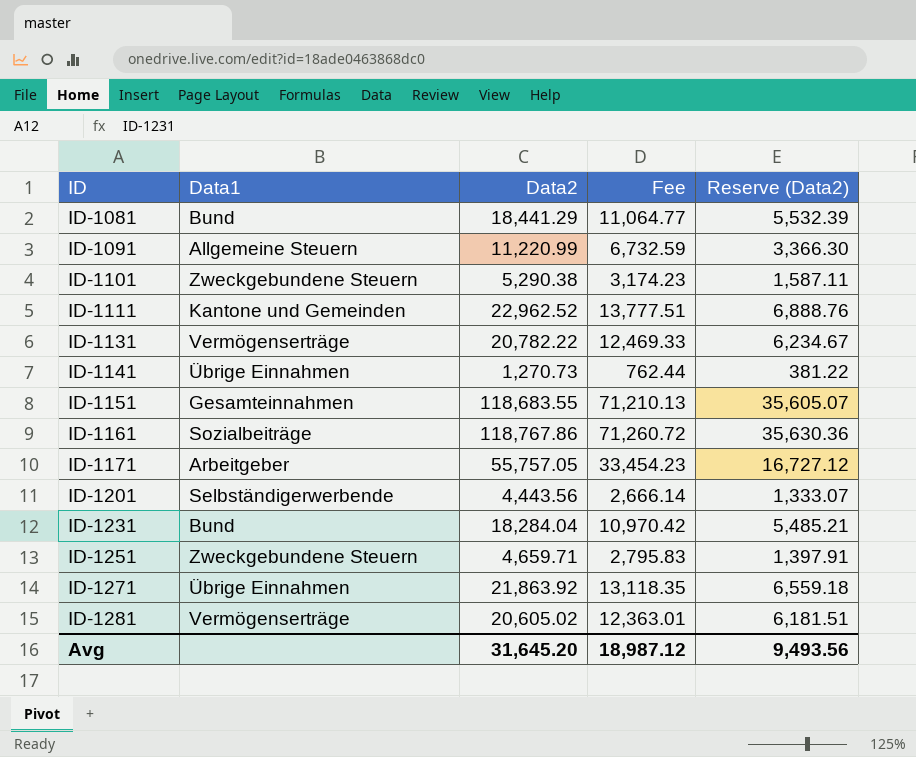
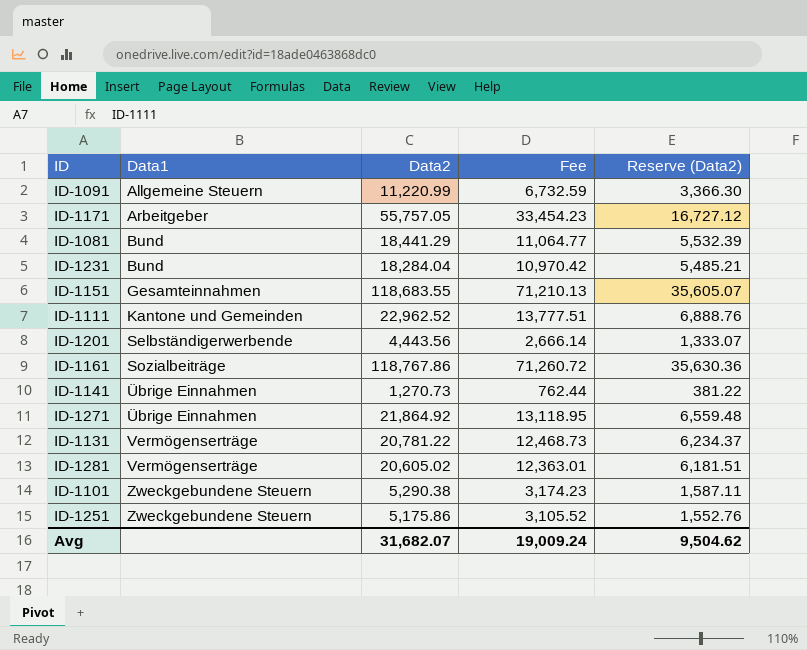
row order: ID ascending -> Data1 ascending
ID-1271 | Data2: 21,863.92 -> 21,864.92
ID-1271 | Fee: 13,118.35 -> 13,118.95
ID-1271 | Reserve (Data2): 6,559.18 -> 6,559.48
ID-1131 | Data2: 20,782.22 -> 20,781.22
ID-1131 | Fee: 12,469.33 -> 12,468.73
ID-1131 | Reserve (Data2): 6,234.67 -> 6,234.37
ID-1251 | Data2: 4,659.71 -> 5,175.86
ID-1251 | Fee: 2,795.83 -> 3,105.52
ID-1251 | Reserve (Data2): 1,397.91 -> 1,552.76
Avg | Data2: 31,645.20 -> 31,682.07
Avg | Fee: 18,987.12 -> 19,009.24
Avg | Reserve (Data2): 9,493.56 -> 9,504.62

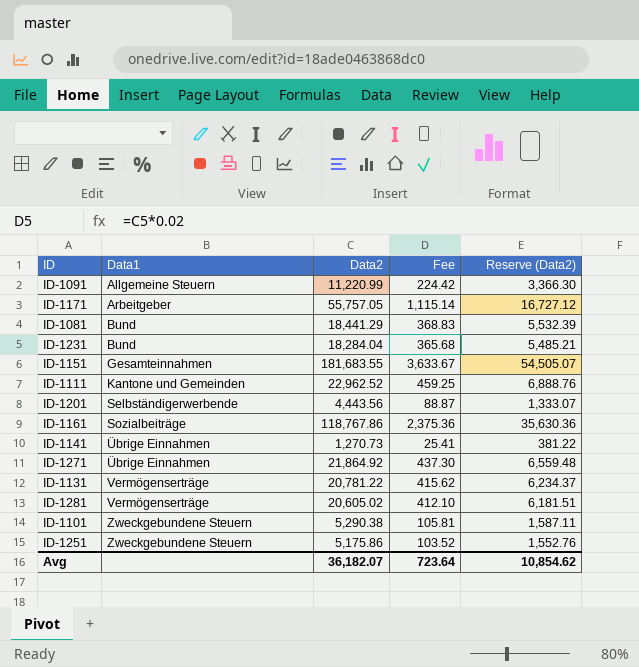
column Fee | formula: [Data2] * 0.6 -> [Data2] * 0.02
ID-1151 | Data2: 118,683.55 -> 181,683.55
ID-1151 | Reserve (Data2): 35,605.07 -> 54,505.07
Avg | Data2: 31,682.07 -> 36,182.07
Avg | Fee: 19,009.24 -> 723.64
Avg | Reserve (Data2): 9,504.62 -> 10,854.62

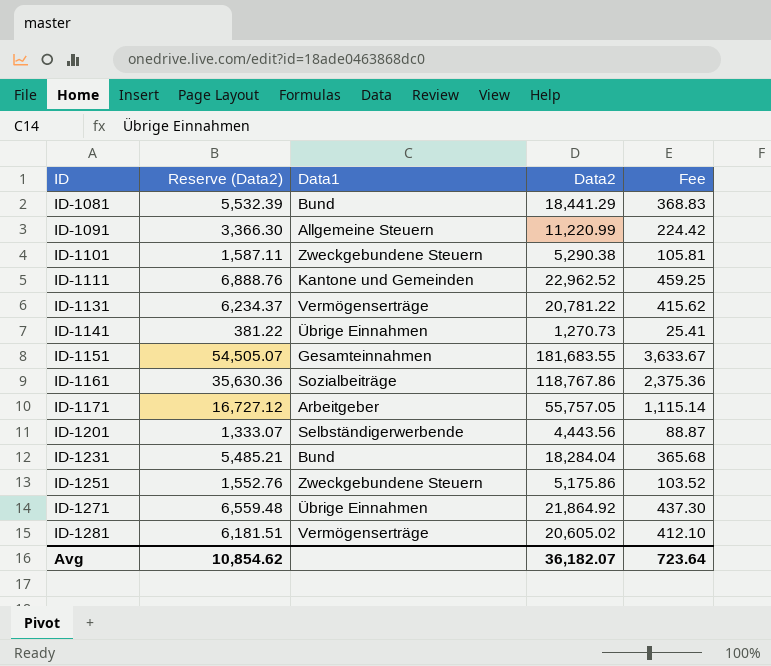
row order: Data1 ascending -> ID ascending
column Reserve (Data2) | position: 5 -> 2

